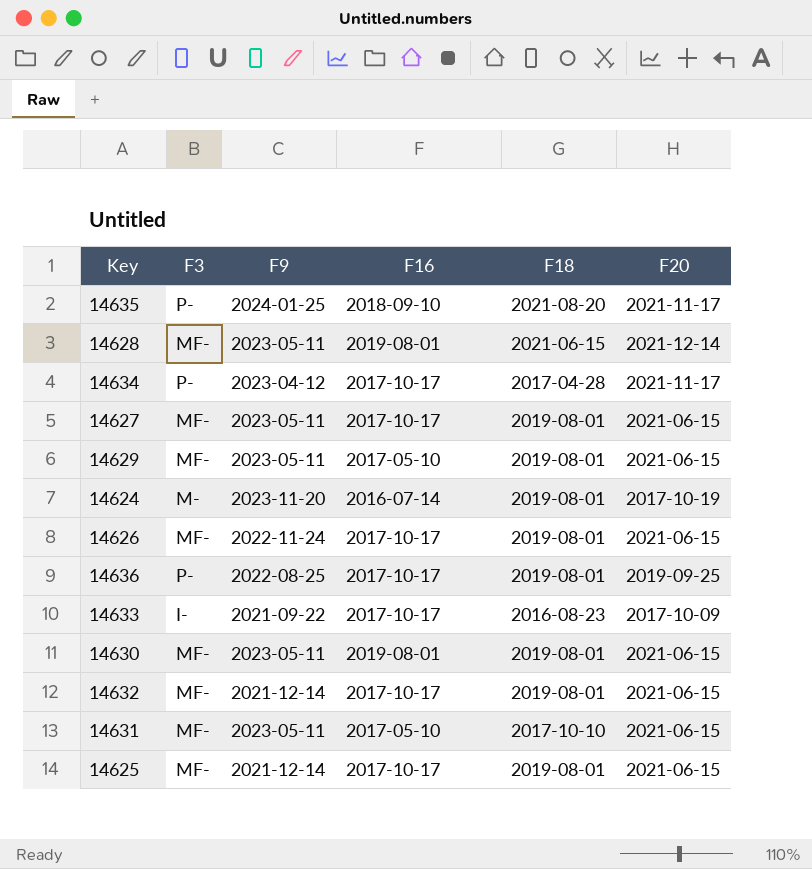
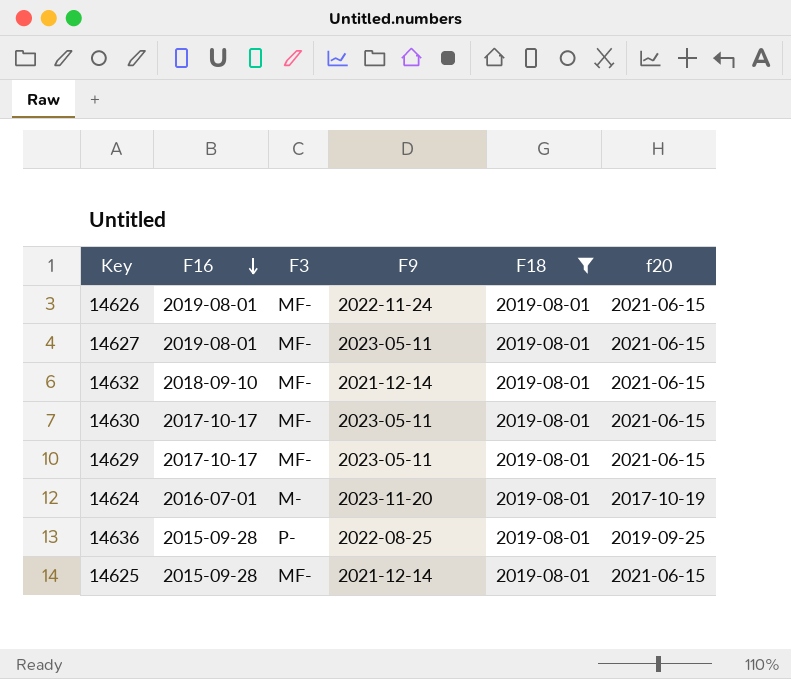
filter: none -> F18 = 2019-08-01
row order: none -> F16 descending
column F16 | position: 4 -> 2
column name: F20 -> f20
14626 | F16: 2017-10-17 -> 2019-08-01
14627 | F16: 2017-10-17 -> 2019-08-01
14632 | F16: 2017-10-17 -> 2018-09-10
14630 | F16: 2019-08-01 -> 2017-10-17
14629 | F16: 2017-05-10 -> 2017-10-17
14624 | F16: 2016-07-14 -> 2016-07-01
14636 | F16: 2017-10-17 -> 2015-09-28
14625 | F16: 2017-10-17 -> 2015-09-28

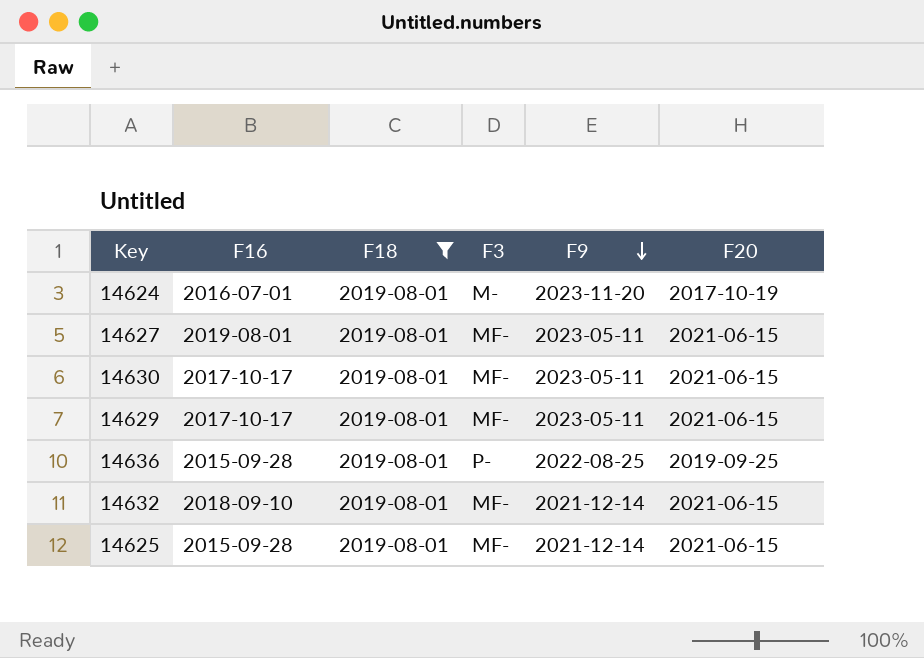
row order: F16 descending -> F9 descending
column F18 | position: 5 -> 3
column name: f20 -> F20
row 14626: 2019-08-01 | MF- | 2022-11-24 | 2019-08-01 | 2021-06-15 -> none

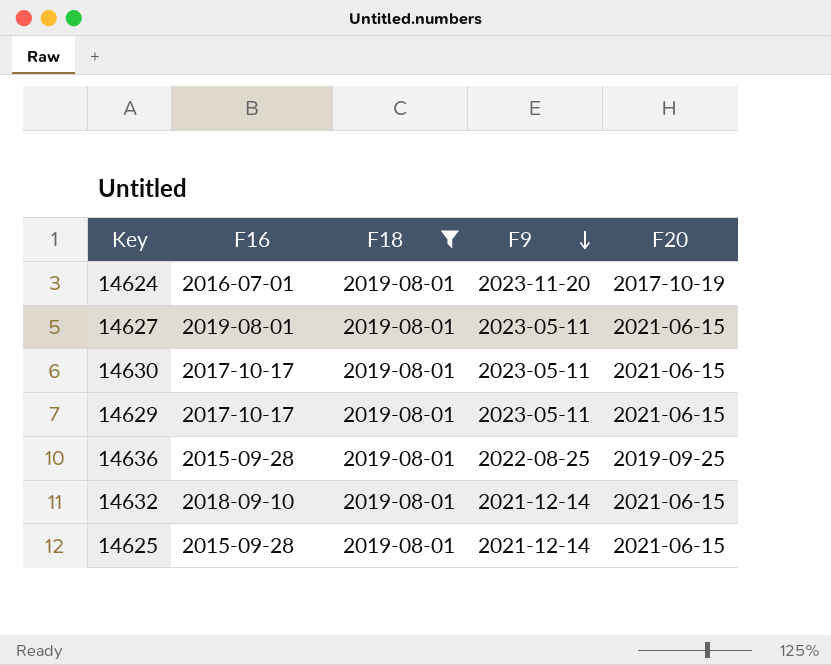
column F3 | position: 4 -> none

